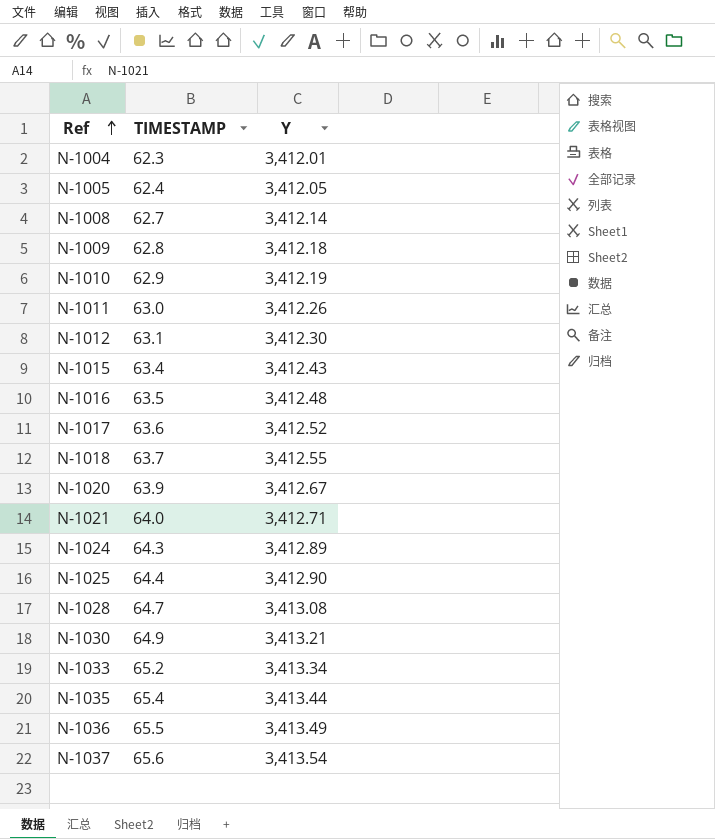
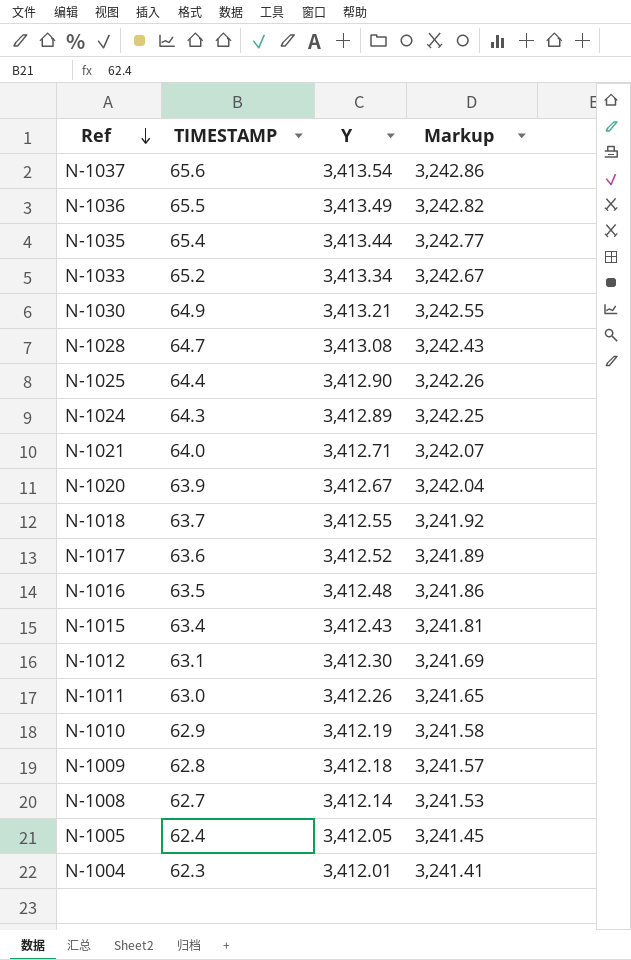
row order: Ref ascending -> Ref descending
column Markup | formula: none -> [Y] * 0.95

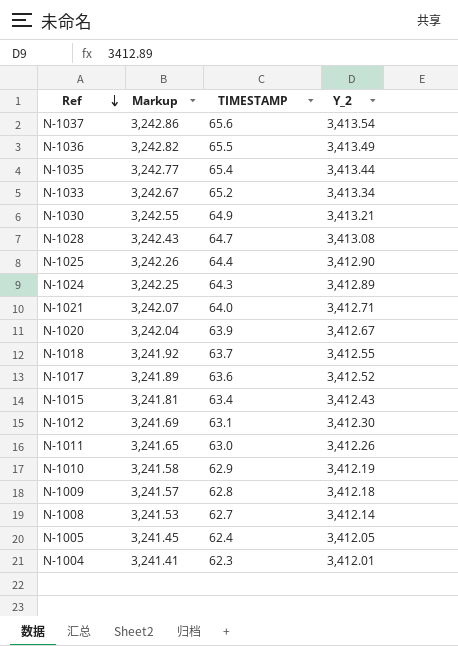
column Markup | position: 4 -> 2
column name: Y -> Y_2
row N-1016: 63.5 | 3,412.48 | 3,241.86 -> none

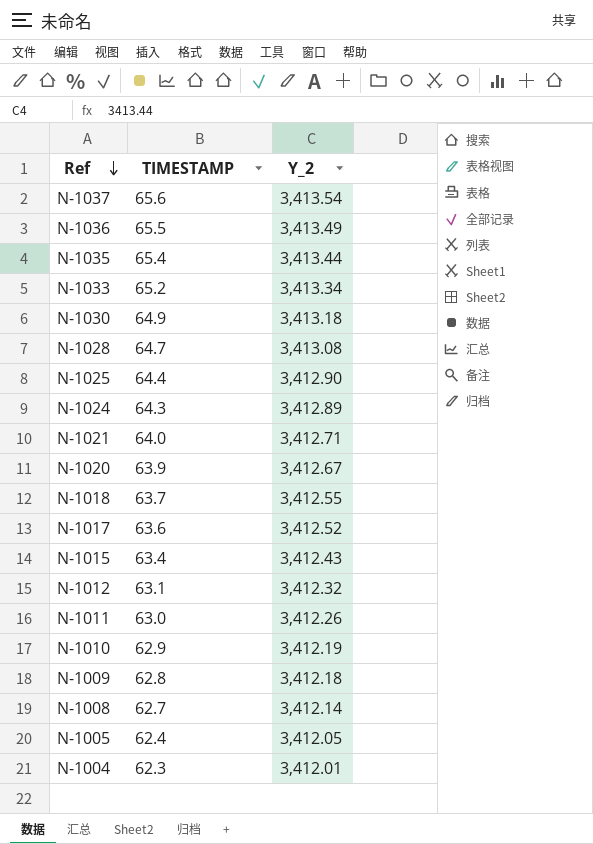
column Markup | formula: [Y_2] * 0.95 -> none
N-1030 | Y_2: 3,413.21 -> 3,413.18
N-1012 | Y_2: 3,412.30 -> 3,412.32

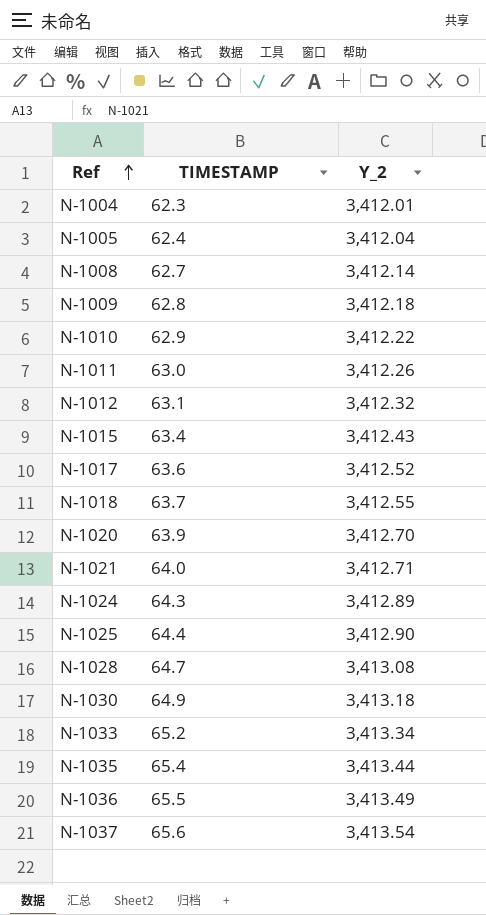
row order: Ref descending -> Ref ascending
N-1005 | Y_2: 3,412.05 -> 3,412.04
N-1010 | Y_2: 3,412.19 -> 3,412.22
N-1020 | Y_2: 3,412.67 -> 3,412.70

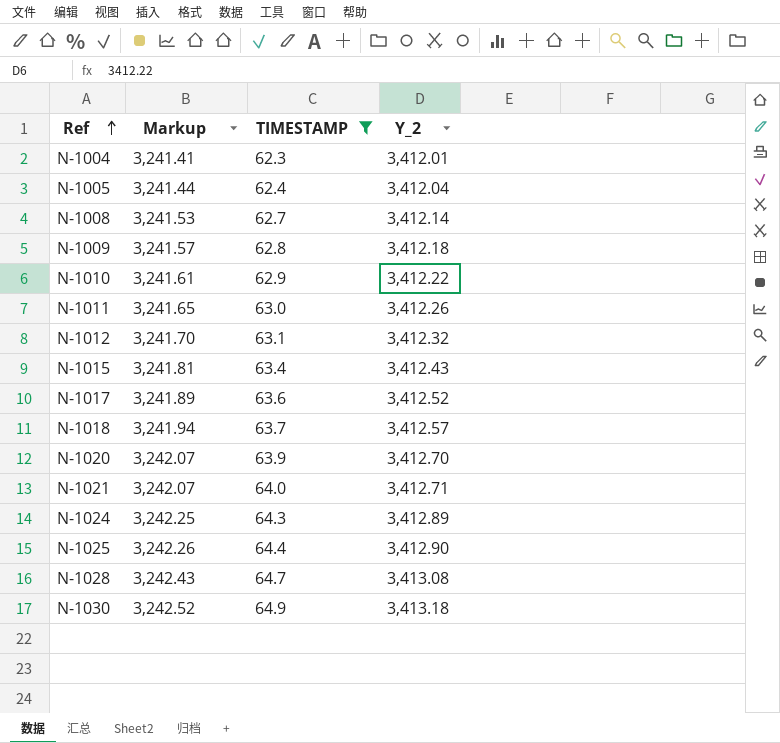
filter: none -> TIMESTAMP <= 64.9
column Markup | formula: none -> [Y_2] * 0.95
N-1018 | Y_2: 3,412.55 -> 3,412.57

